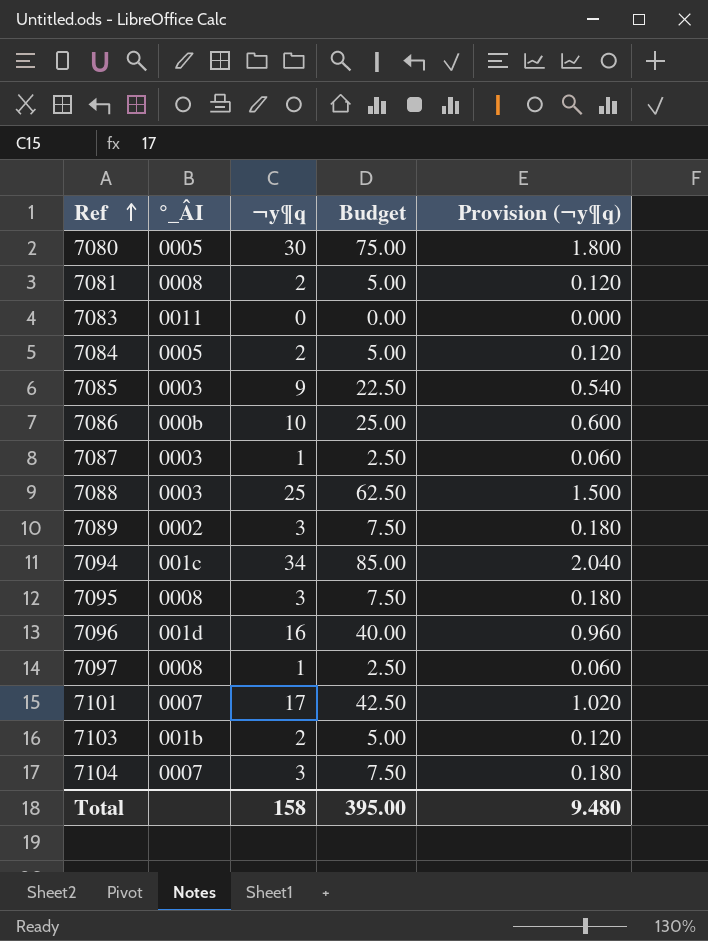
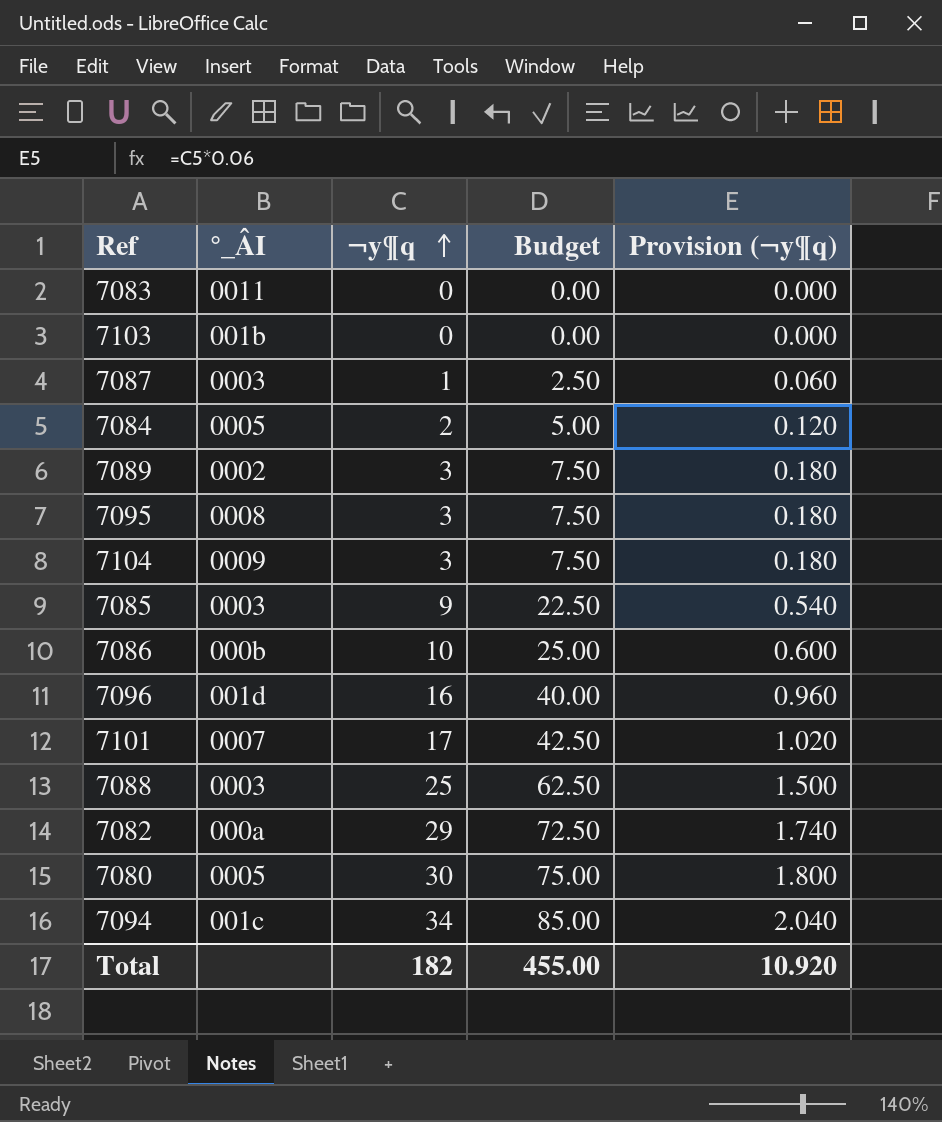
row order: Ref ascending -> ¬y¶q ascending
row 7081: 0008 | 2 | 5.00 | 0.120 -> none
row 7097: 0008 | 1 | 2.50 | 0.060 -> none
7103 | ¬y¶q: 2 -> 0
7103 | Budget: 5.00 -> 0.00
7103 | Provision (¬y¶q): 0.120 -> 0.000
7104 | °_ÂI: 0007 -> 0009
row 7082: none -> 000a | 29 | 72.50 | 1.740
Total | ¬y¶q: 158 -> 182
Total | Budget: 395.00 -> 455.00
Total | Provision (¬y¶q): 9.480 -> 10.920

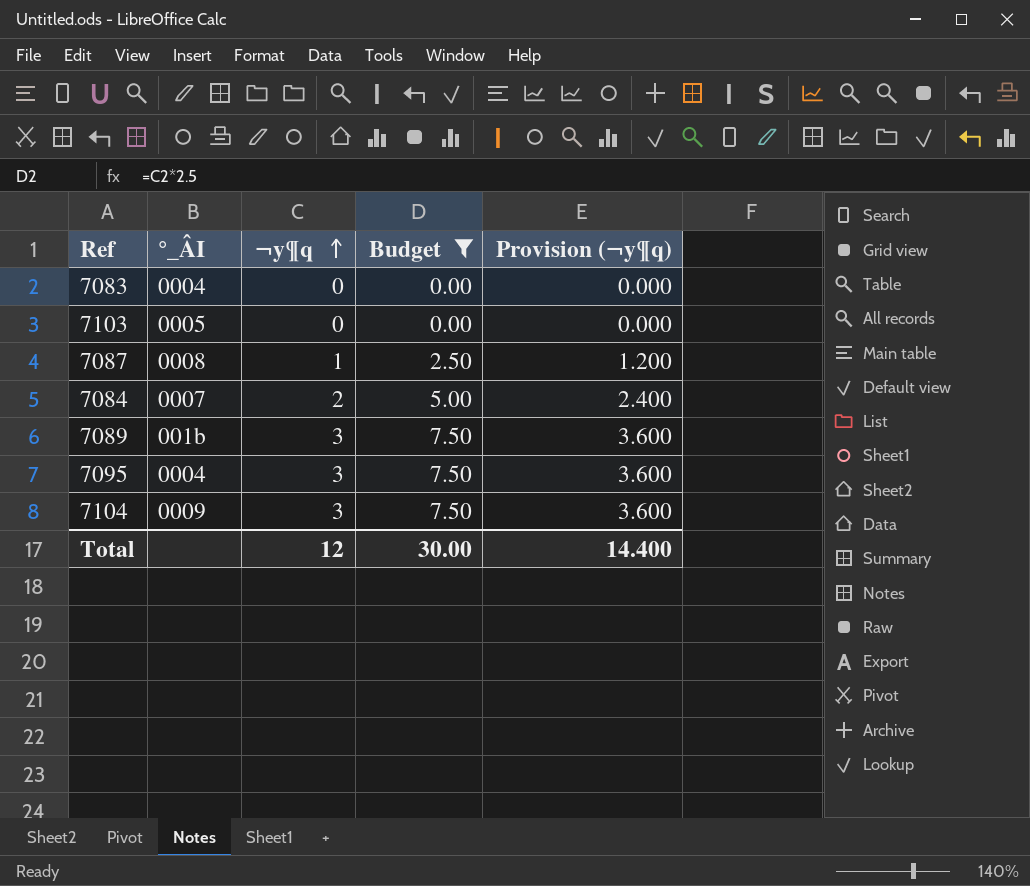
filter: none -> Budget <= 7.50
column Provision (¬y¶q) | formula: [¬y¶q] * 0.06 -> [¬y¶q] * 1.2
7083 | °_ÂI: 0011 -> 0004
7103 | °_ÂI: 001b -> 0005
7087 | °_ÂI: 0003 -> 0008
7084 | °_ÂI: 0005 -> 0007
7089 | °_ÂI: 0002 -> 001b
7095 | °_ÂI: 0008 -> 0004
Total | ¬y¶q: 182 -> 12
Total | Budget: 455.00 -> 30.00
Total | Provision (¬y¶q): 10.920 -> 14.400

